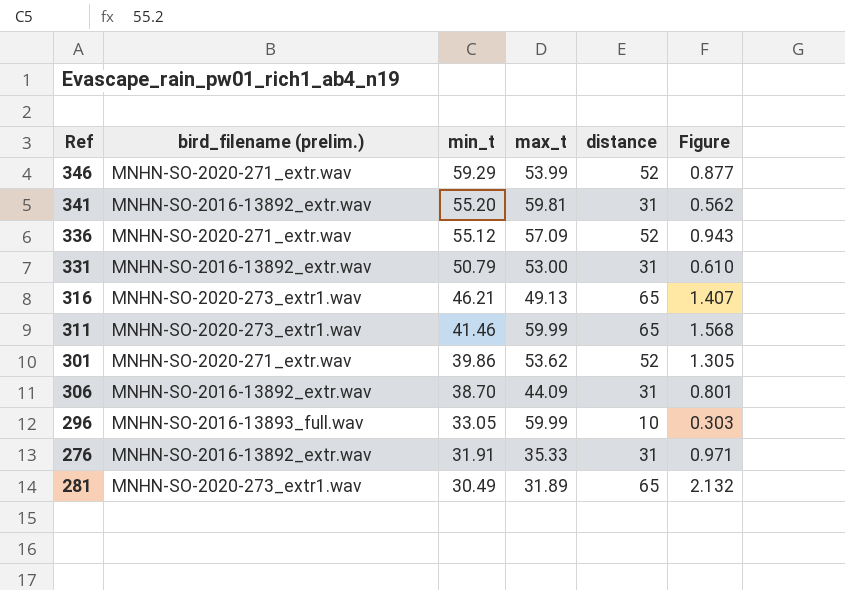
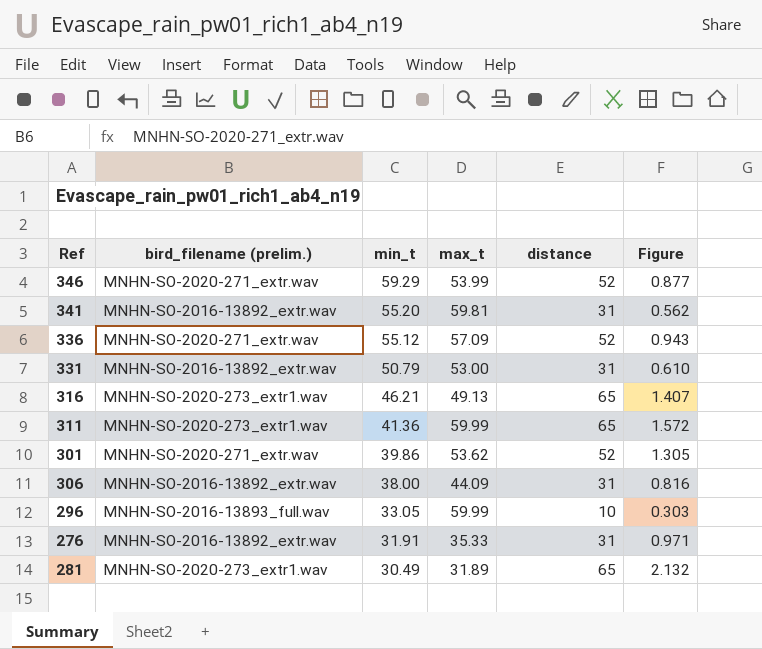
311 | min_t: 41.46 -> 41.36
311 | Figure: 1.568 -> 1.572
306 | min_t: 38.70 -> 38.00
306 | Figure: 0.801 -> 0.816

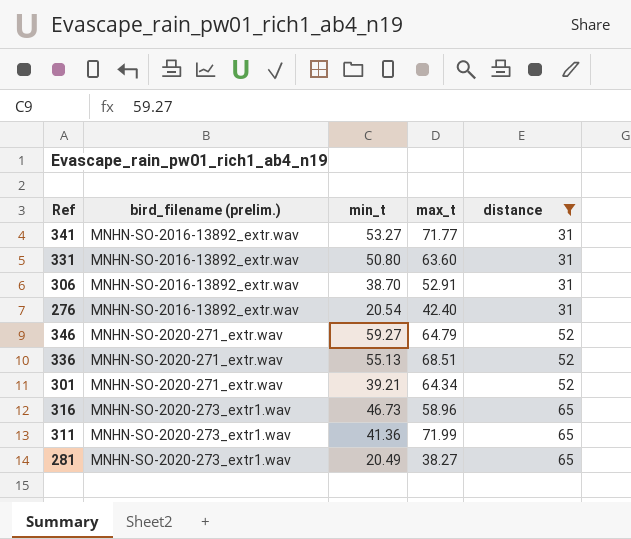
filter: none -> distance != 10
row order: min_t descending -> bird_filename (prelim.) ascending
column Figure | formula: [distance] / [min_t] -> none
341 | min_t: 55.20 -> 53.27
341 | max_t: 59.81 -> 71.77
331 | min_t: 50.79 -> 50.80
331 | max_t: 53.00 -> 63.60
306 | min_t: 38.00 -> 38.70
306 | max_t: 44.09 -> 52.91
276 | min_t: 31.91 -> 20.54
276 | max_t: 35.33 -> 42.40
346 | min_t: 59.29 -> 59.27
346 | max_t: 53.99 -> 64.79
336 | min_t: 55.12 -> 55.13
336 | max_t: 57.09 -> 68.51
301 | min_t: 39.86 -> 39.21
301 | max_t: 53.62 -> 64.34
316 | min_t: 46.21 -> 46.73
316 | max_t: 49.13 -> 58.96
311 | max_t: 59.99 -> 71.99
281 | min_t: 30.49 -> 20.49
281 | max_t: 31.89 -> 38.27

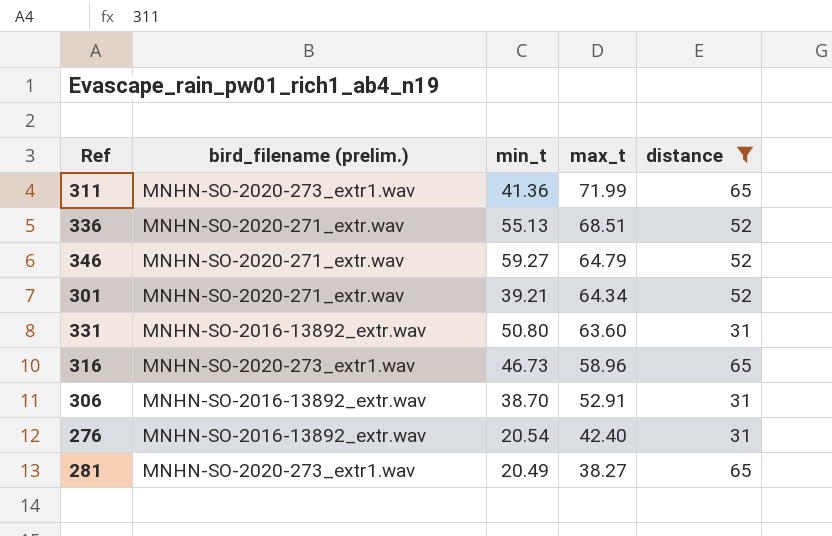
row order: bird_filename (prelim.) ascending -> max_t descending
row 341: MNHN-SO-2016-13892_extr.wav | 53.27 | 71.77 | 31 -> none

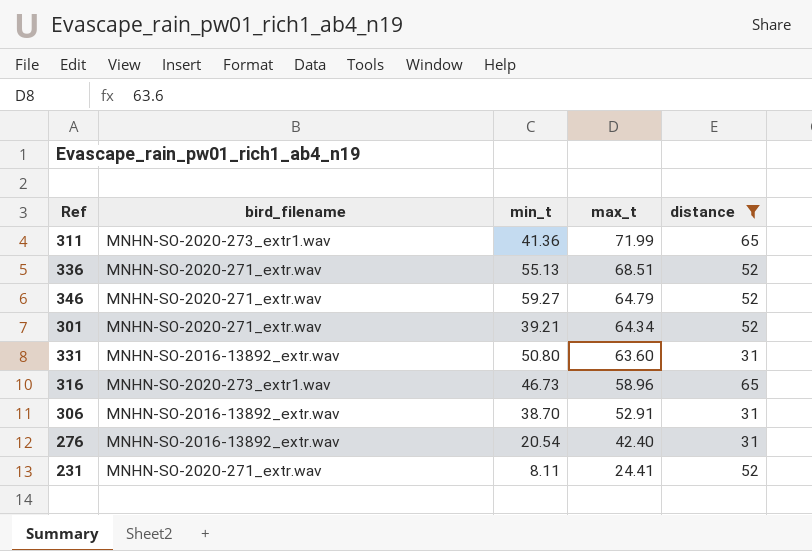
column name: bird_filename (prelim.) -> bird_filename
row 281: MNHN-SO-2020-273_extr1.wav | 20.49 | 38.27 | 65 -> none
row 231: none -> MNHN-SO-2020-271_extr.wav | 8.11 | 24.41 | 52

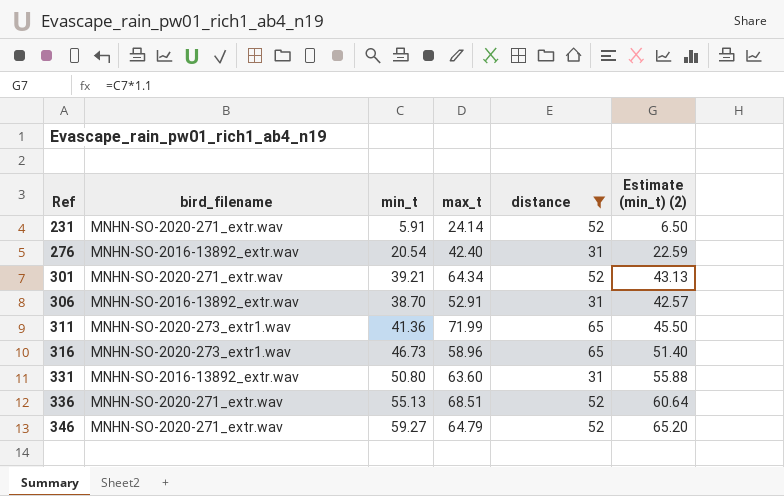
row order: max_t descending -> Ref ascending
column Estimate (min_t) (2) | formula: none -> [min_t] * 1.1
231 | min_t: 8.11 -> 5.91
231 | max_t: 24.41 -> 24.14

